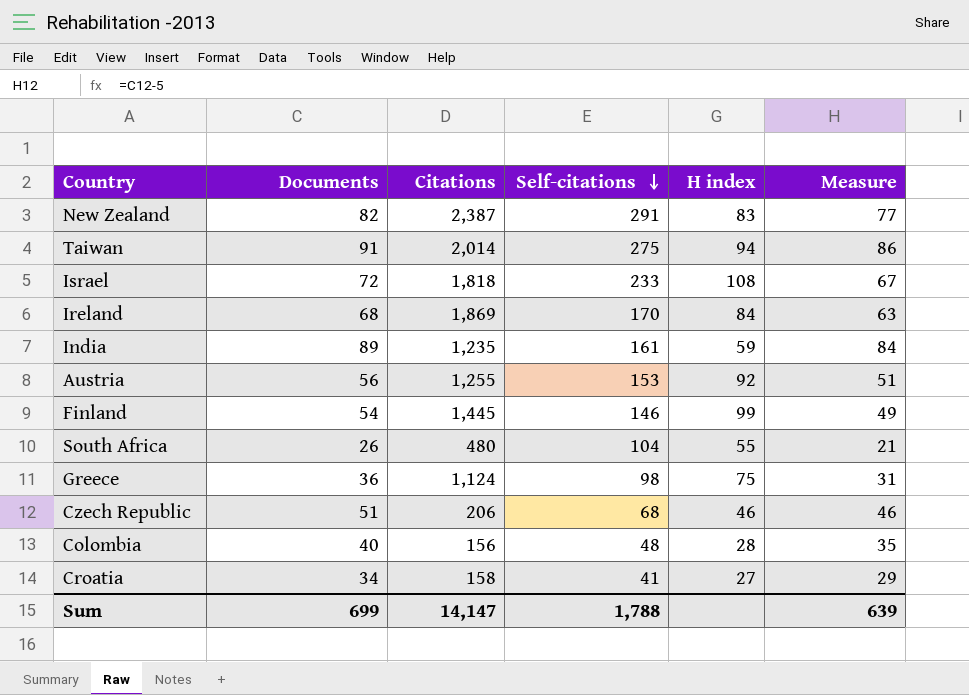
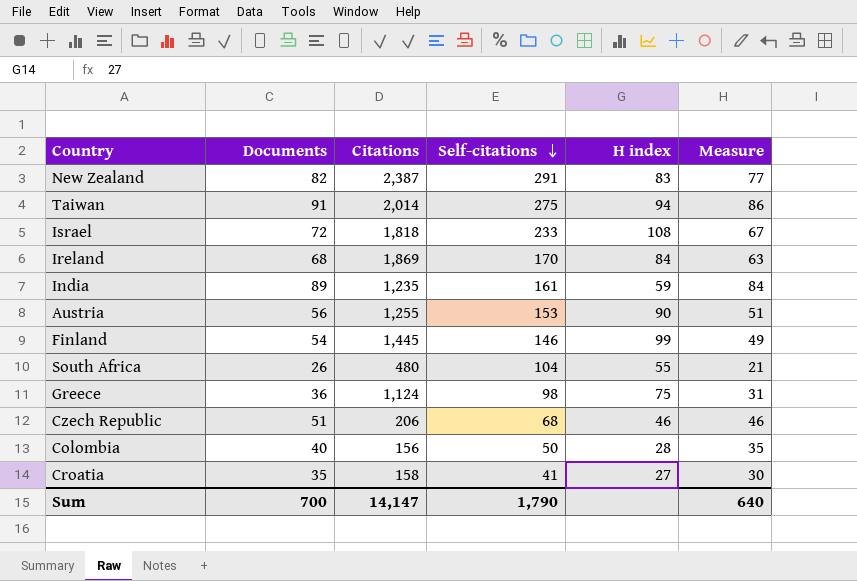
Austria | H index: 92 -> 90
Colombia | Self-citations: 48 -> 50
Croatia | Documents: 34 -> 35
Croatia | Measure: 29 -> 30
Sum | Documents: 699 -> 700
Sum | Self-citations: 1,788 -> 1,790
Sum | Measure: 639 -> 640

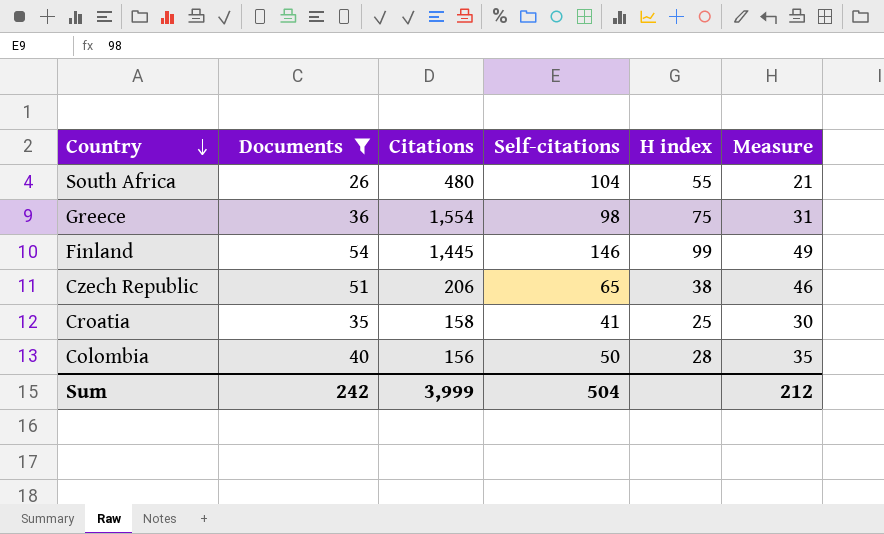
filter: none -> Documents <= 54
row order: Self-citations descending -> Country descending
Greece | Citations: 1,124 -> 1,554
Czech Republic | Self-citations: 68 -> 65
Czech Republic | H index: 46 -> 38
Croatia | H index: 27 -> 25
Sum | Documents: 700 -> 242
Sum | Citations: 14,147 -> 3,999
Sum | Self-citations: 1,790 -> 504
Sum | Measure: 640 -> 212

